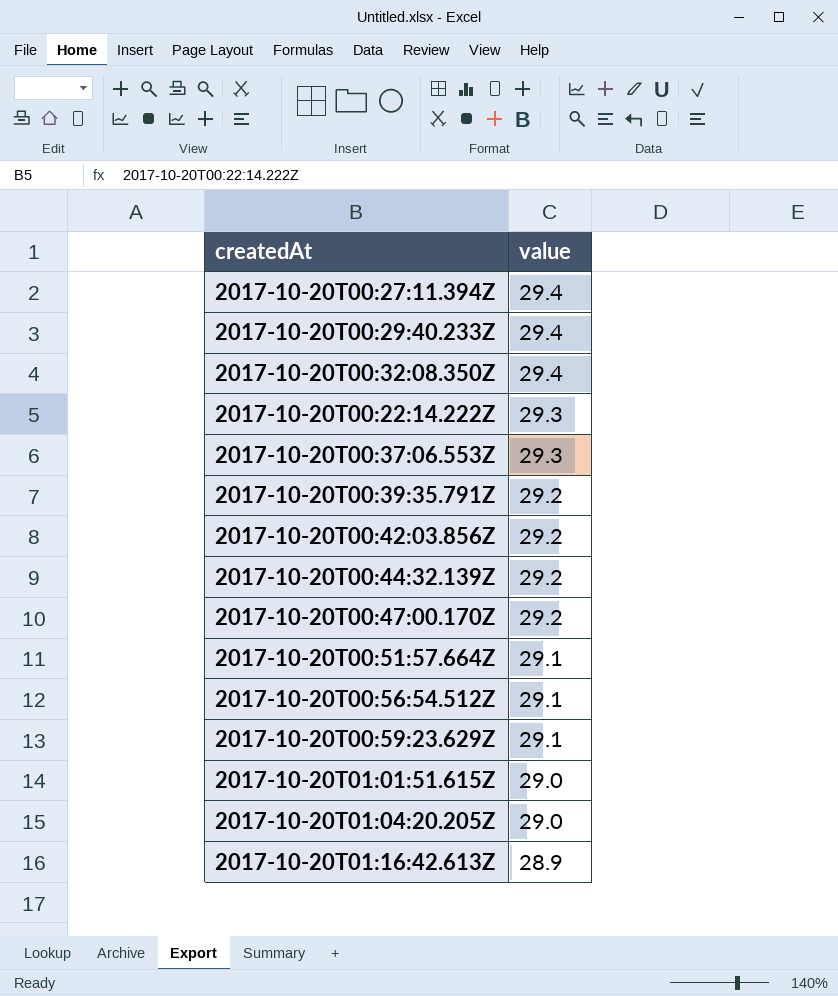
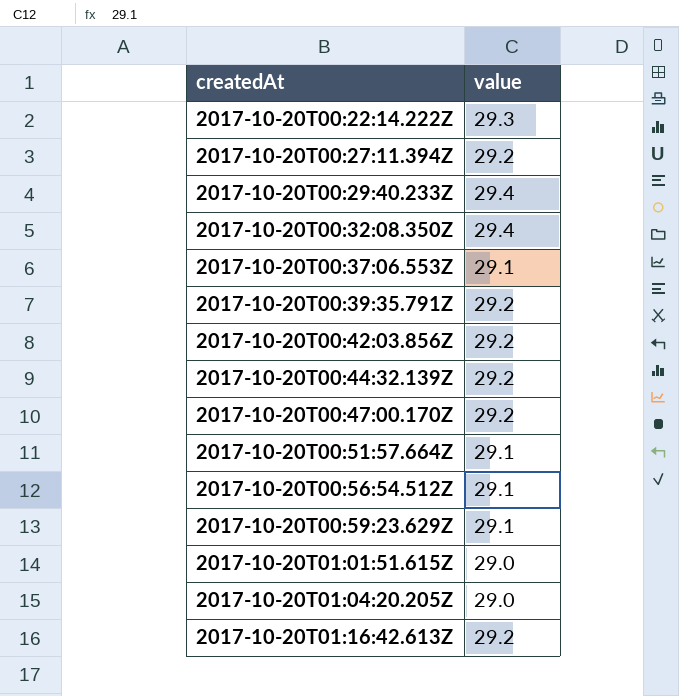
row order: value descending -> createdAt ascending
2017-10-20T00:27:11.394Z | value: 29.4 -> 29.2
2017-10-20T00:37:06.553Z | value: 29.3 -> 29.1
2017-10-20T01:16:42.613Z | value: 28.9 -> 29.2

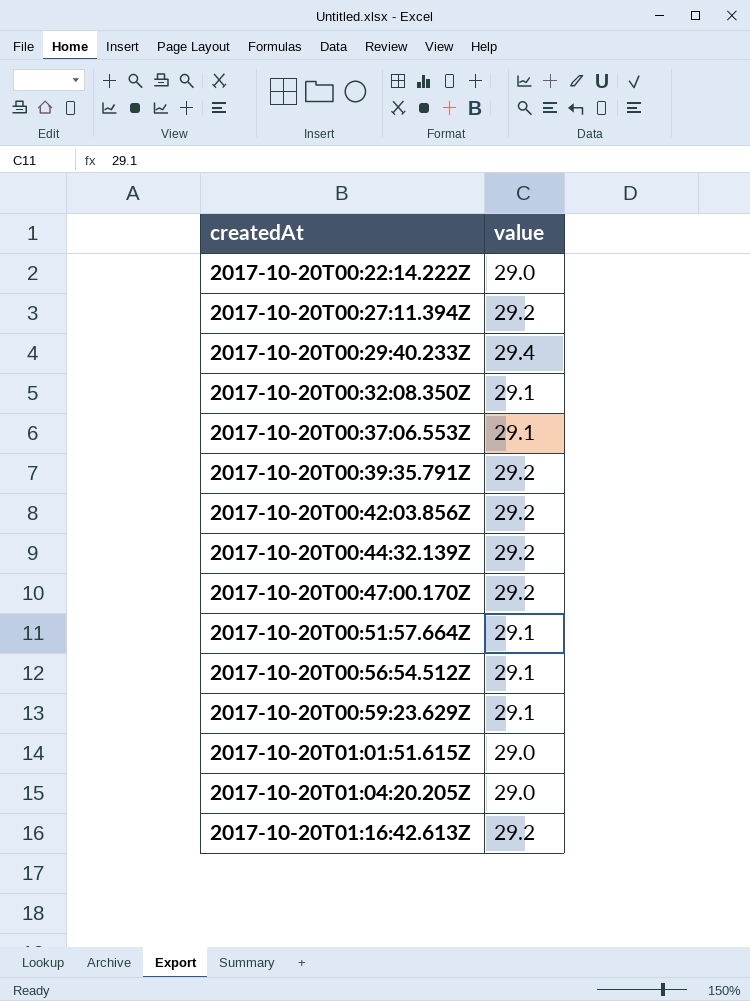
2017-10-20T00:22:14.222Z | value: 29.3 -> 29.0
2017-10-20T00:32:08.350Z | value: 29.4 -> 29.1

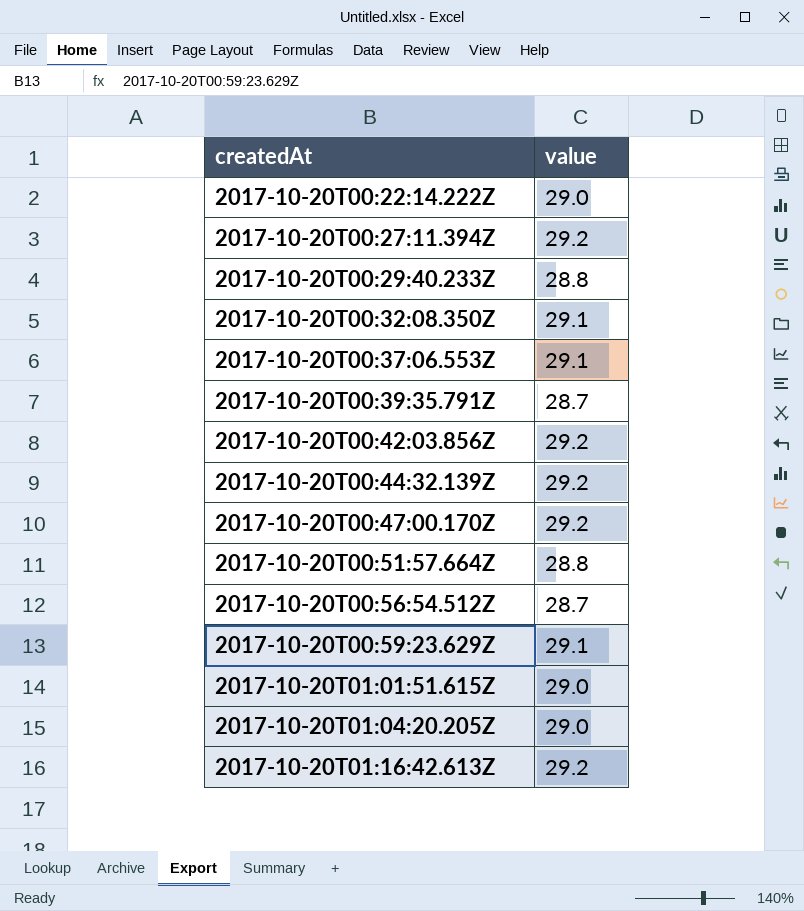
2017-10-20T00:29:40.233Z | value: 29.4 -> 28.8
2017-10-20T00:39:35.791Z | value: 29.2 -> 28.7
2017-10-20T00:51:57.664Z | value: 29.1 -> 28.8
2017-10-20T00:56:54.512Z | value: 29.1 -> 28.7

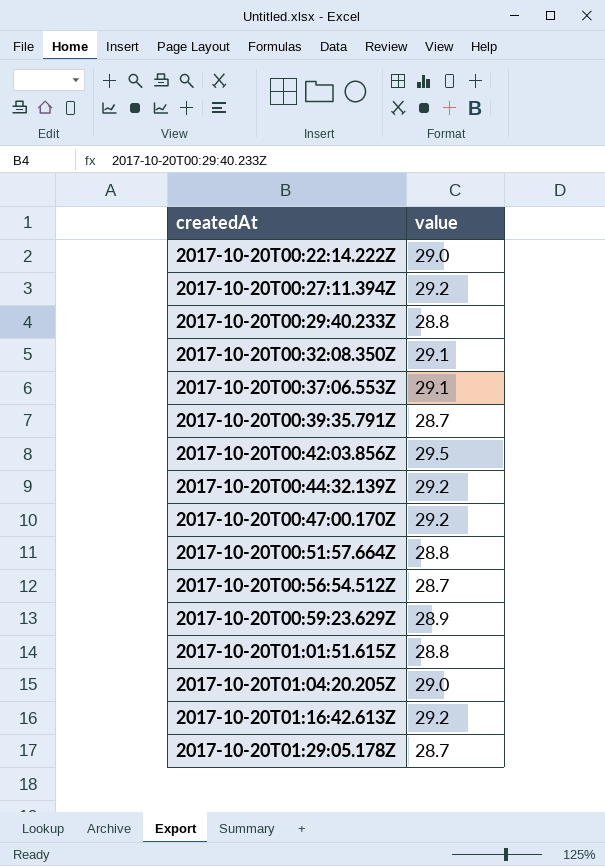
2017-10-20T00:42:03.856Z | value: 29.2 -> 29.5
2017-10-20T00:59:23.629Z | value: 29.1 -> 28.9
2017-10-20T01:01:51.615Z | value: 29.0 -> 28.8
row 2017-10-20T01:29:05.178Z: none -> 28.7

